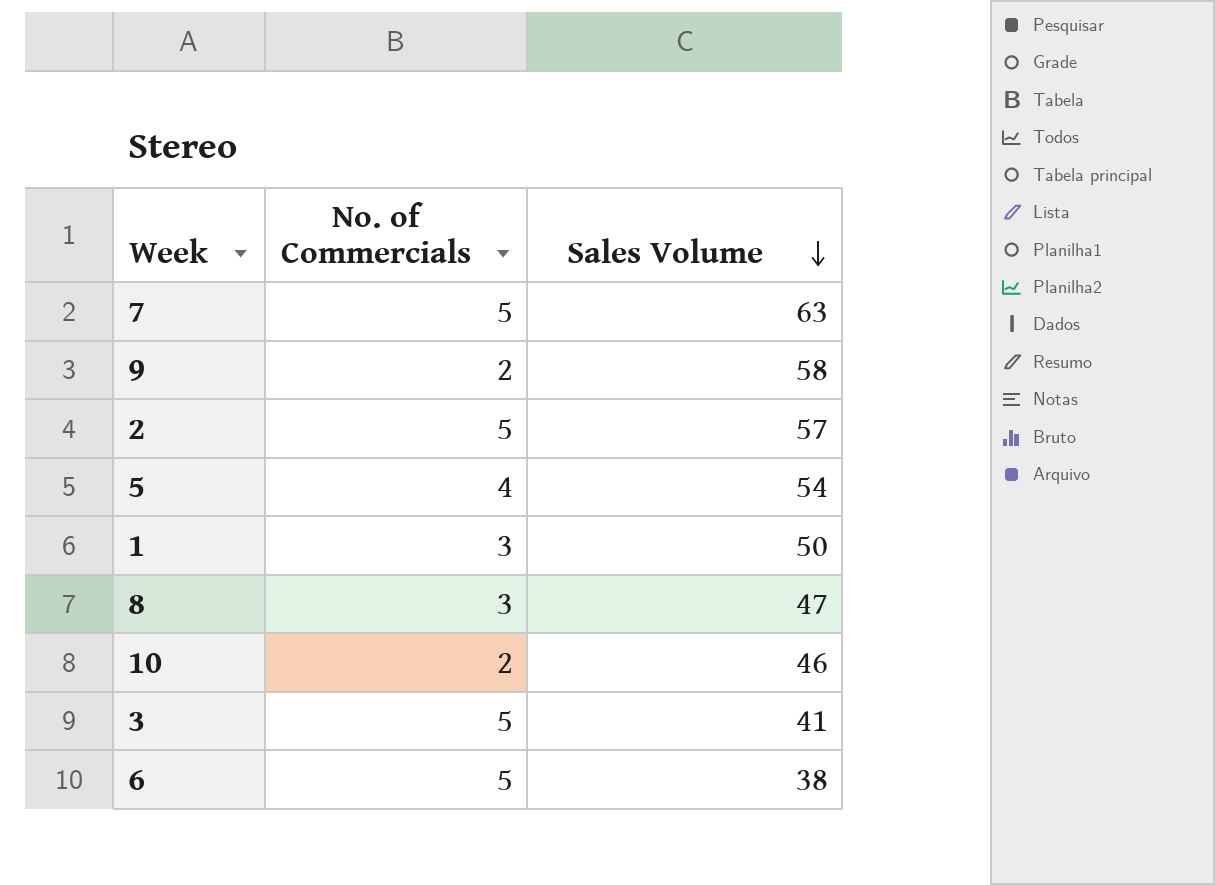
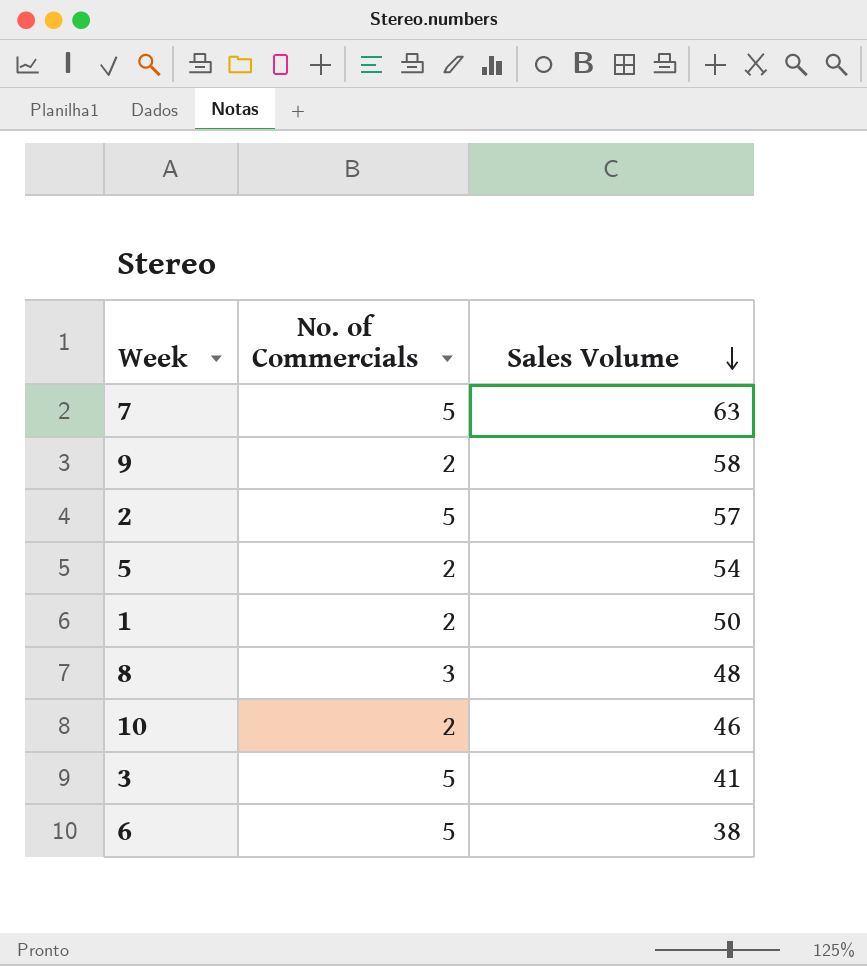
5 | No. of Commercials: 4 -> 2
1 | No. of Commercials: 3 -> 2
8 | Sales Volume: 47 -> 48

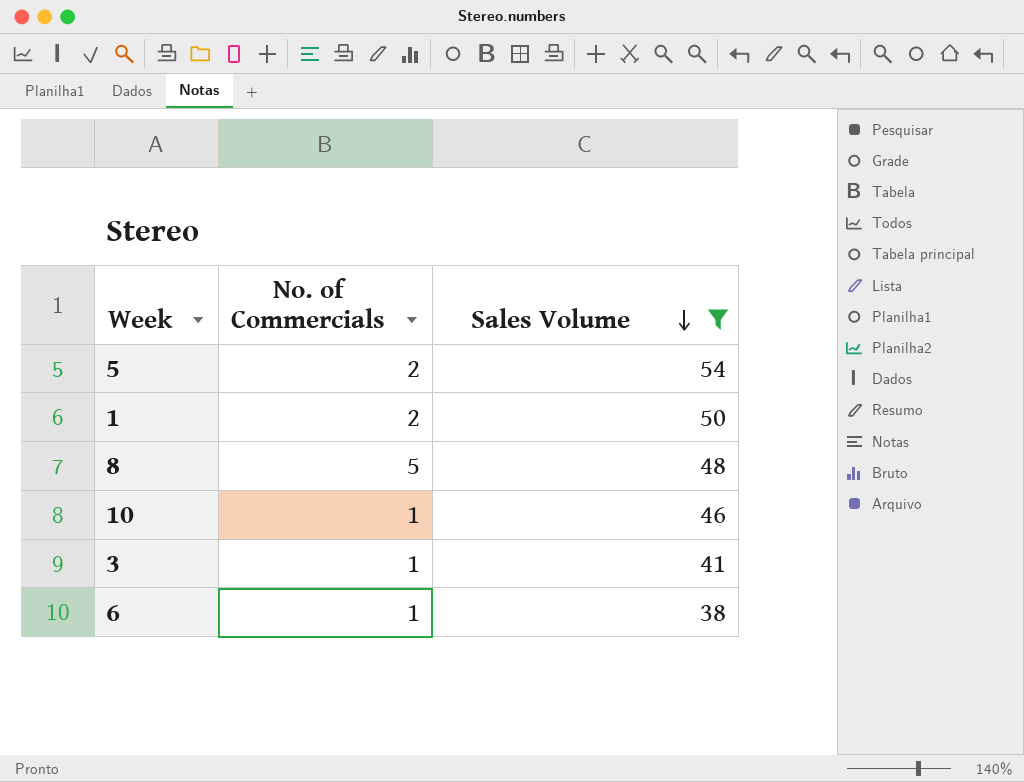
filter: none -> Sales Volume <= 54
8 | No. of Commercials: 3 -> 5
10 | No. of Commercials: 2 -> 1
3 | No. of Commercials: 5 -> 1
6 | No. of Commercials: 5 -> 1

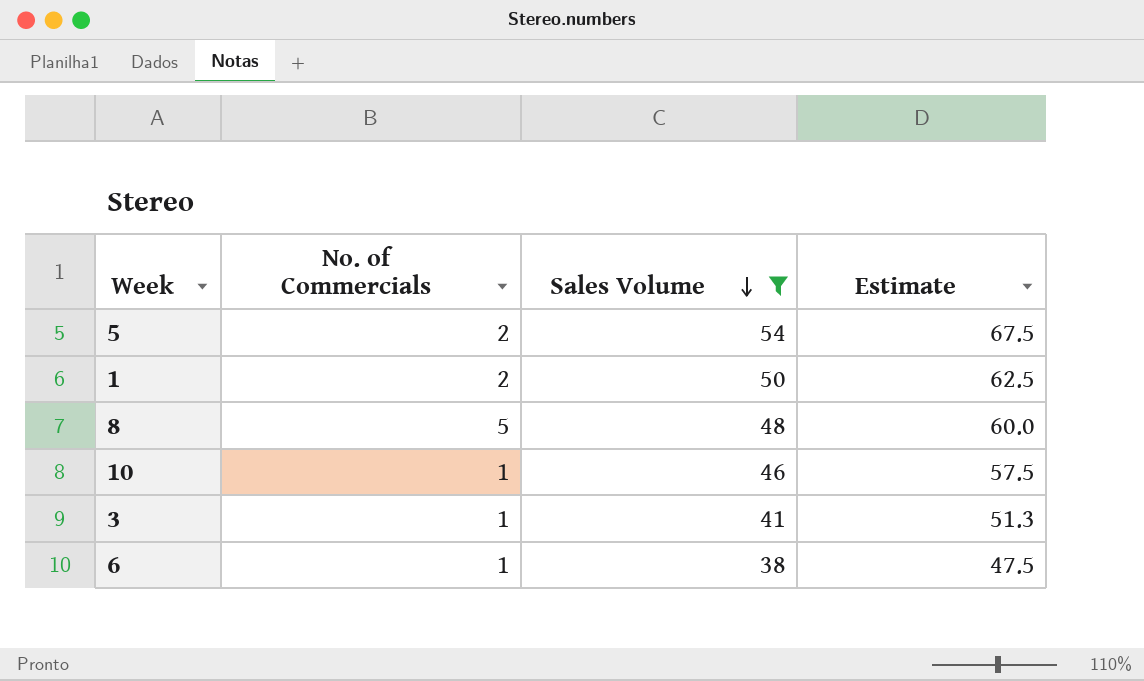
column Estimate | formula: none -> [Sales Volume] * 1.25

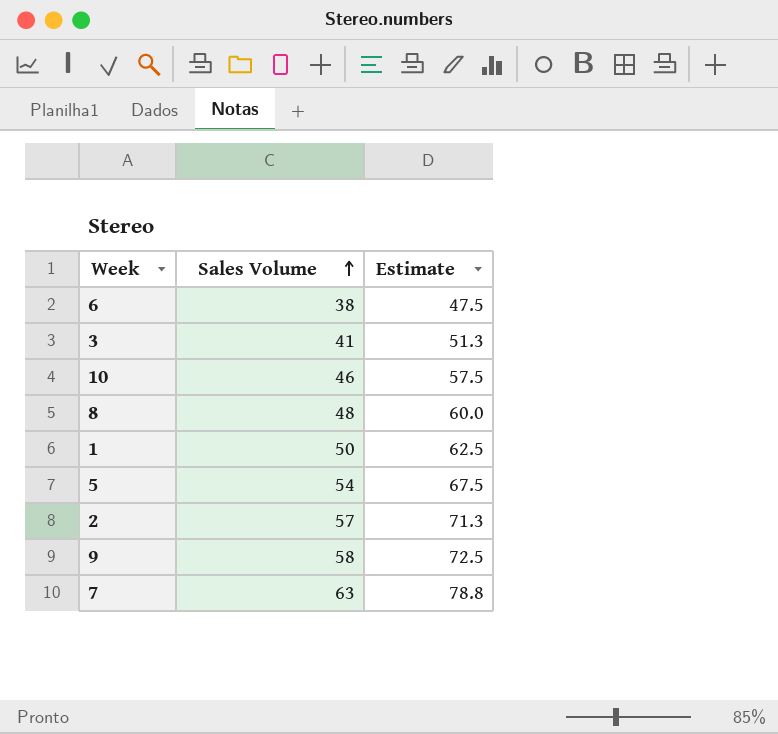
filter: Sales Volume <= 54 -> none
row order: Sales Volume descending -> Sales Volume ascending
column No. of Commercials | position: 2 -> none

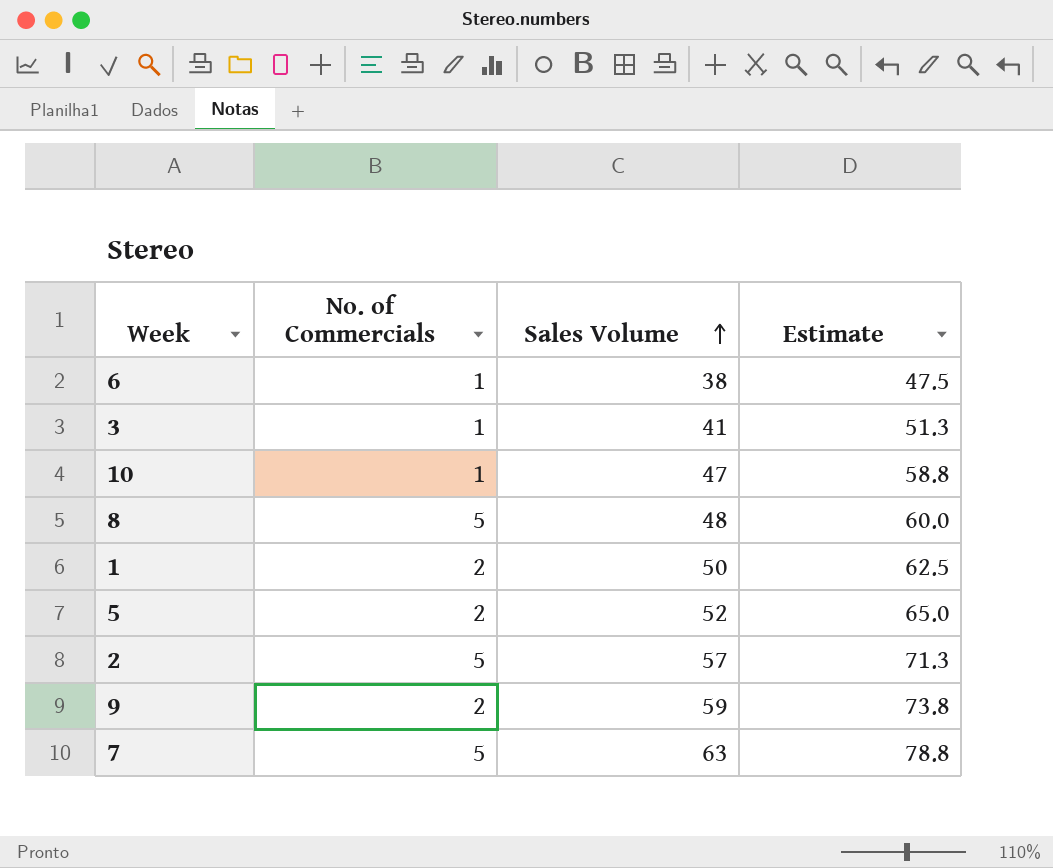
column No. of Commercials | position: none -> 2
10 | Sales Volume: 46 -> 47
10 | Estimate: 57.5 -> 58.8
5 | Sales Volume: 54 -> 52
5 | Estimate: 67.5 -> 65.0
9 | Sales Volume: 58 -> 59
9 | Estimate: 72.5 -> 73.8

